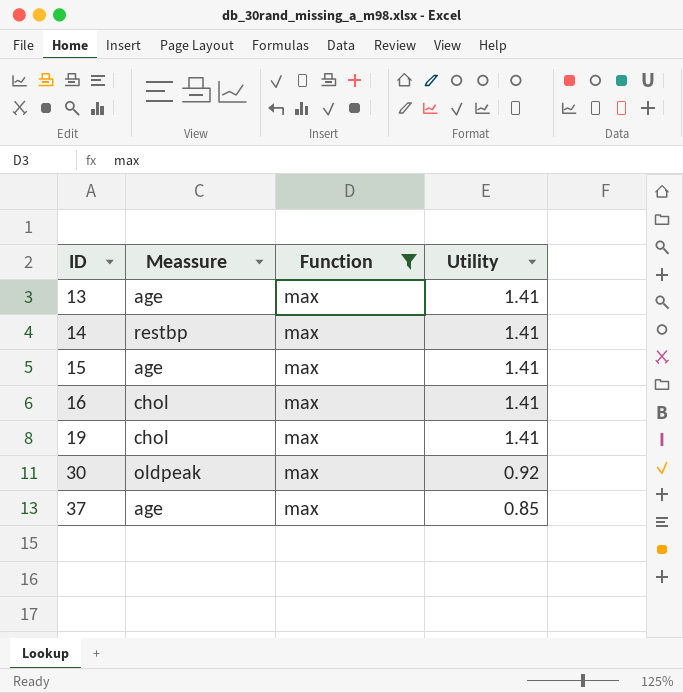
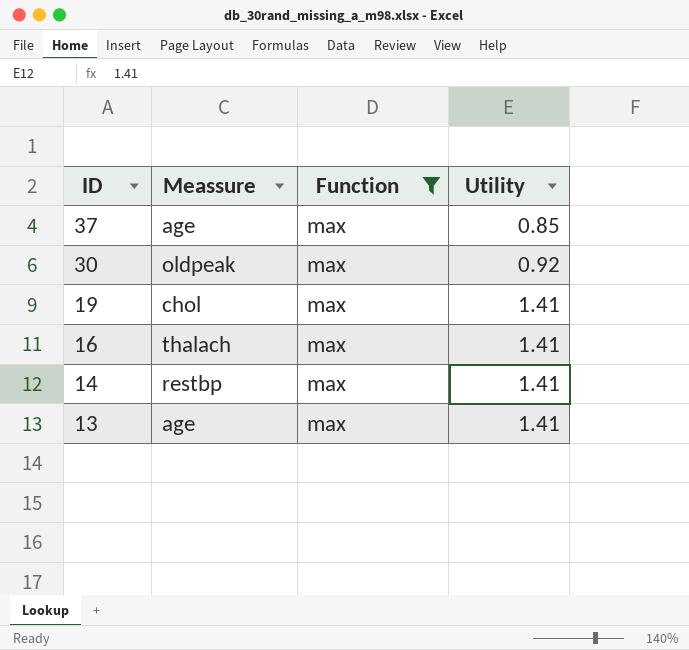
row order: ID ascending -> ID descending
row 15: age | max | 1.41 -> none
16 | Meassure: chol -> thalach

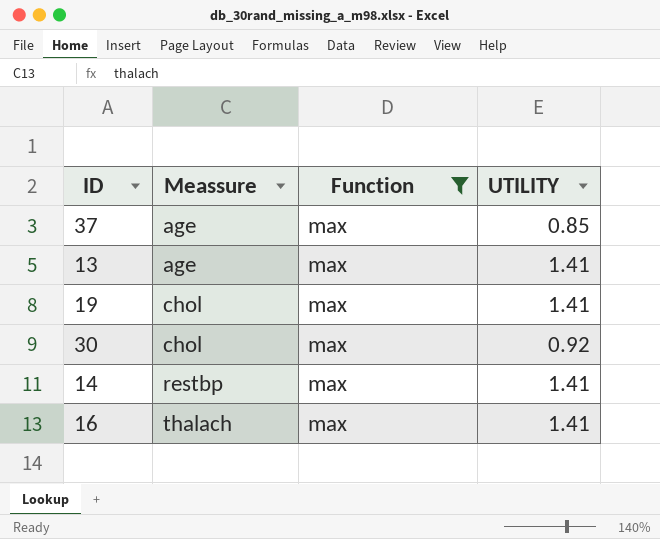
row order: ID descending -> Meassure ascending
column name: Utility -> UTILITY
30 | Meassure: oldpeak -> chol

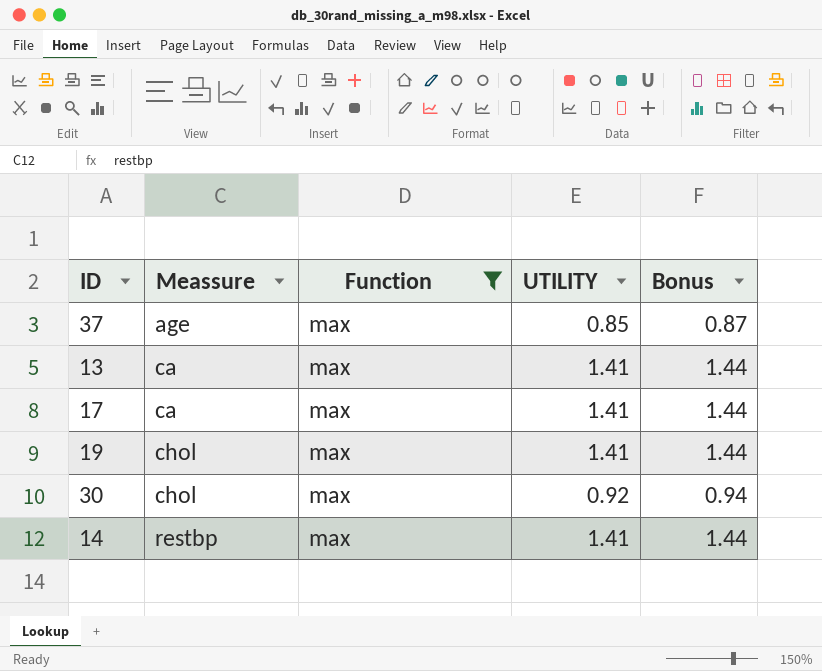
column Bonus | formula: none -> [UTILITY] * 1.02
row 16: thalach | max | 1.41 -> none
13 | Meassure: age -> ca
row 17: none -> ca | max | 1.41 | 1.44

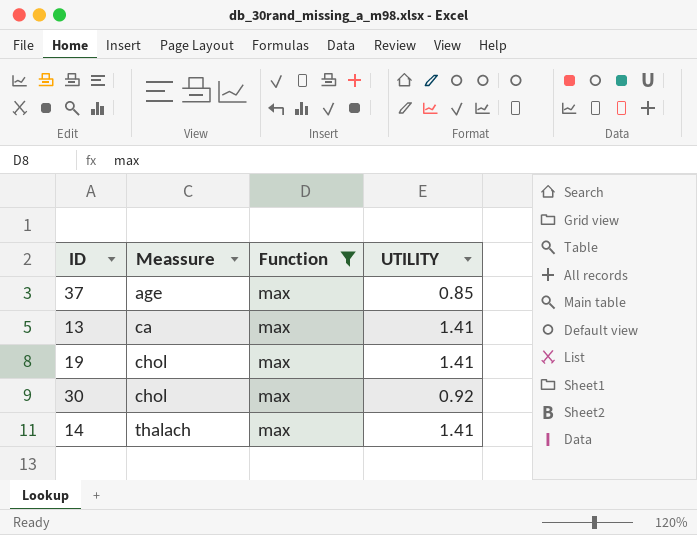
column Bonus | formula: [UTILITY] * 1.02 -> none
row 17: ca | max | 1.41 | 1.44 -> none
14 | Meassure: restbp -> thalach

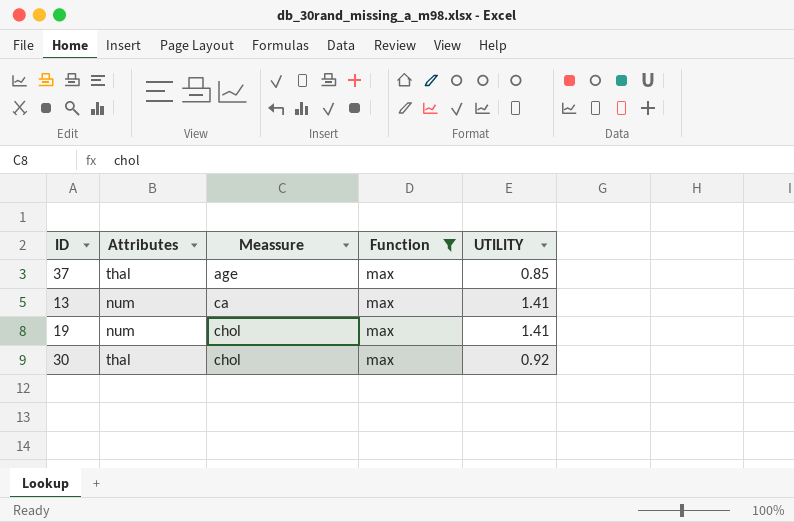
column Attributes | position: none -> 2
row 14: thalach | max | 1.41 -> none

